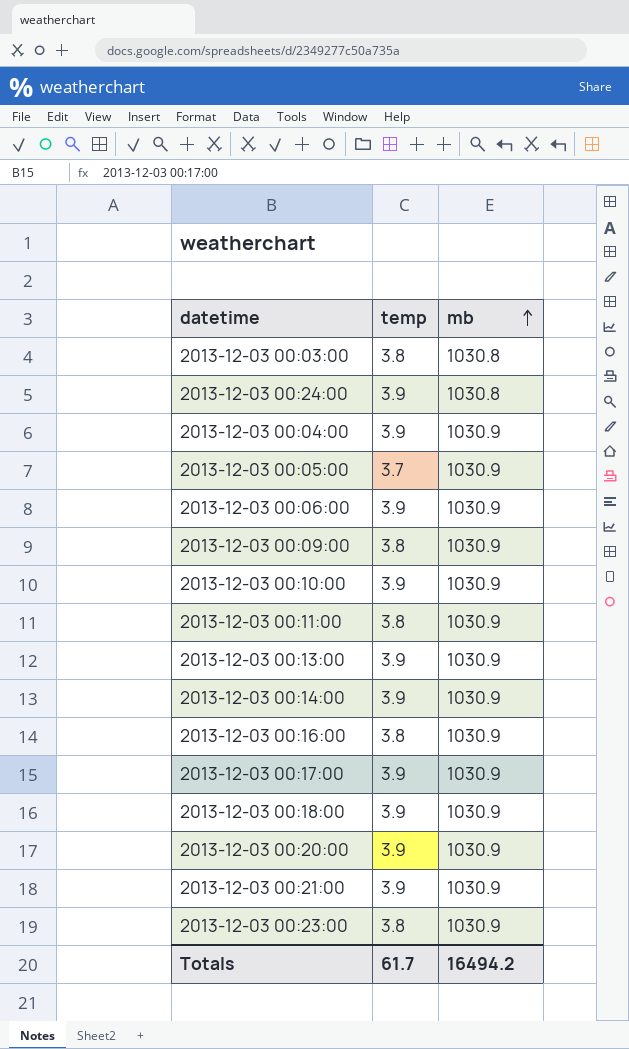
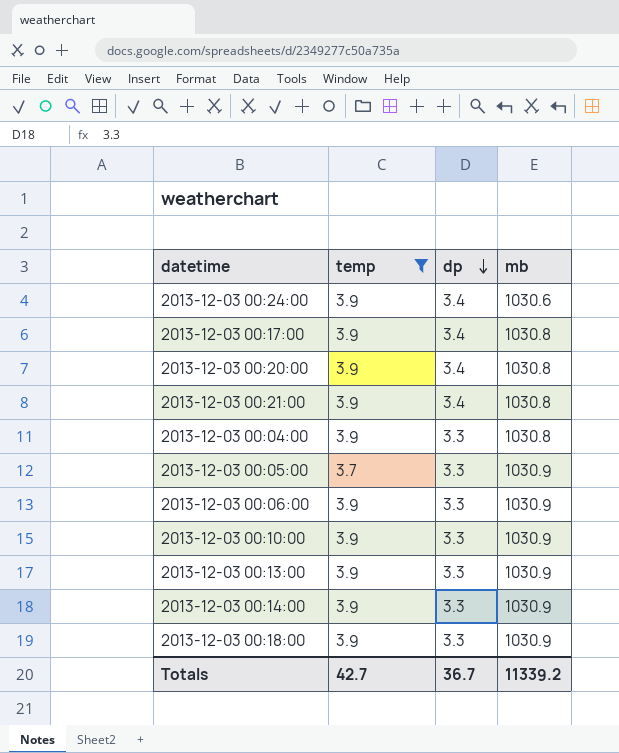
filter: none -> temp != 3.8
row order: mb ascending -> dp descending
column dp | position: none -> 3
2013-12-03 00:24:00 | mb: 1030.8 -> 1030.6
2013-12-03 00:17:00 | mb: 1030.9 -> 1030.8
2013-12-03 00:20:00 | mb: 1030.9 -> 1030.8
2013-12-03 00:21:00 | mb: 1030.9 -> 1030.8
2013-12-03 00:04:00 | mb: 1030.9 -> 1030.8
Totals | temp: 61.7 -> 42.7
Totals | mb: 16494.2 -> 11339.2

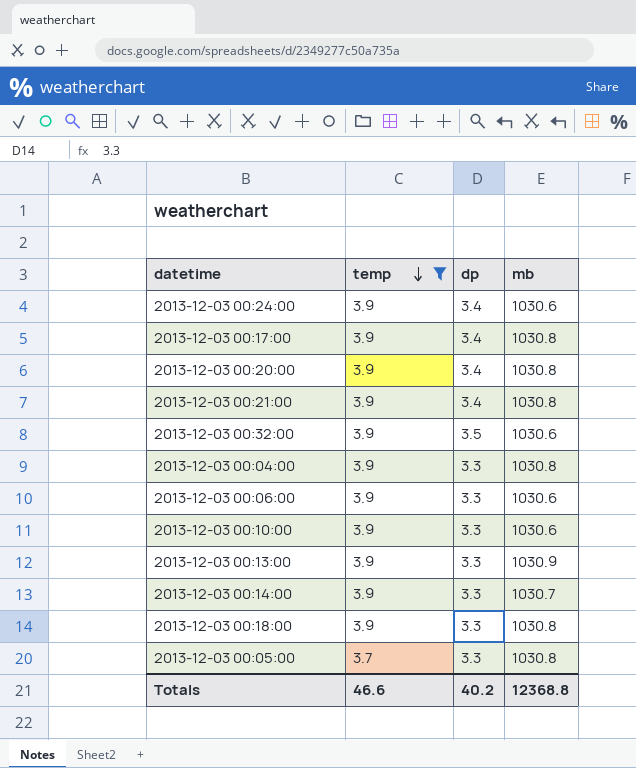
row order: dp descending -> temp descending
row 2013-12-03 00:32:00: none -> 3.9 | 3.5 | 1030.6
2013-12-03 00:06:00 | mb: 1030.9 -> 1030.6
2013-12-03 00:10:00 | mb: 1030.9 -> 1030.6
2013-12-03 00:14:00 | mb: 1030.9 -> 1030.7
2013-12-03 00:18:00 | mb: 1030.9 -> 1030.8
2013-12-03 00:05:00 | mb: 1030.9 -> 1030.8
Totals | temp: 42.7 -> 46.6
Totals | dp: 36.7 -> 40.2
Totals | mb: 11339.2 -> 12368.8

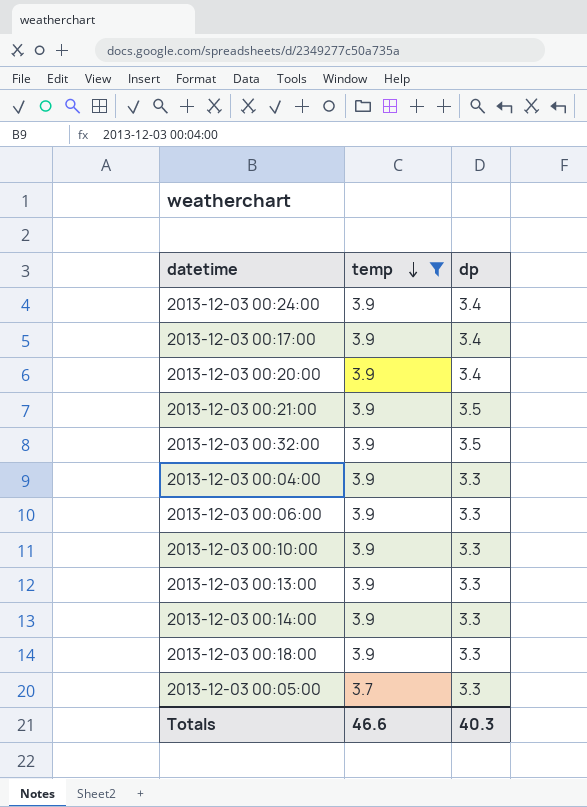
column mb | position: 4 -> none
2013-12-03 00:21:00 | dp: 3.4 -> 3.5
Totals | dp: 40.2 -> 40.3

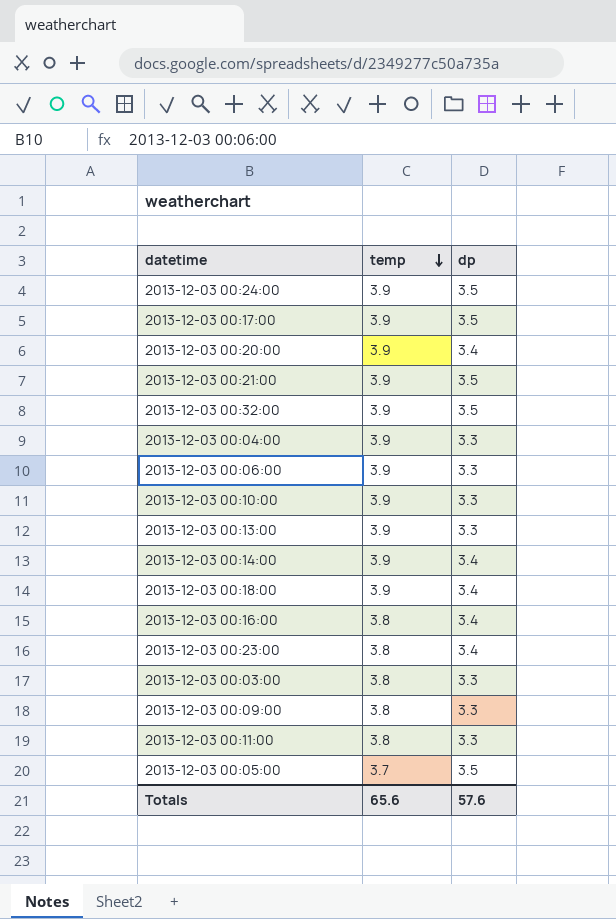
filter: temp != 3.8 -> none
2013-12-03 00:24:00 | dp: 3.4 -> 3.5
2013-12-03 00:17:00 | dp: 3.4 -> 3.5
2013-12-03 00:14:00 | dp: 3.3 -> 3.4
2013-12-03 00:18:00 | dp: 3.3 -> 3.4
2013-12-03 00:05:00 | dp: 3.3 -> 3.5
Totals | temp: 46.6 -> 65.6
Totals | dp: 40.3 -> 57.6

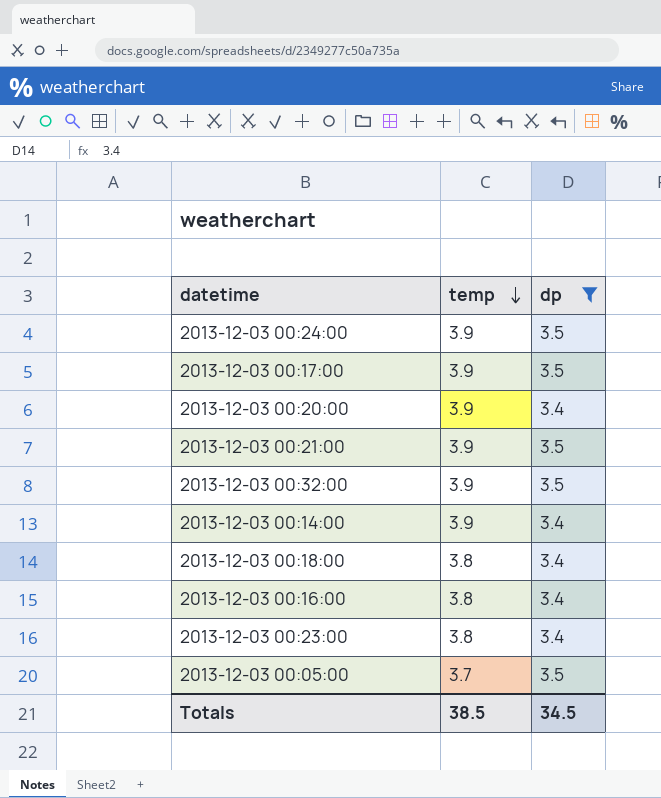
filter: none -> dp != 3.3
2013-12-03 00:18:00 | temp: 3.9 -> 3.8
Totals | temp: 65.6 -> 38.5
Totals | dp: 57.6 -> 34.5

